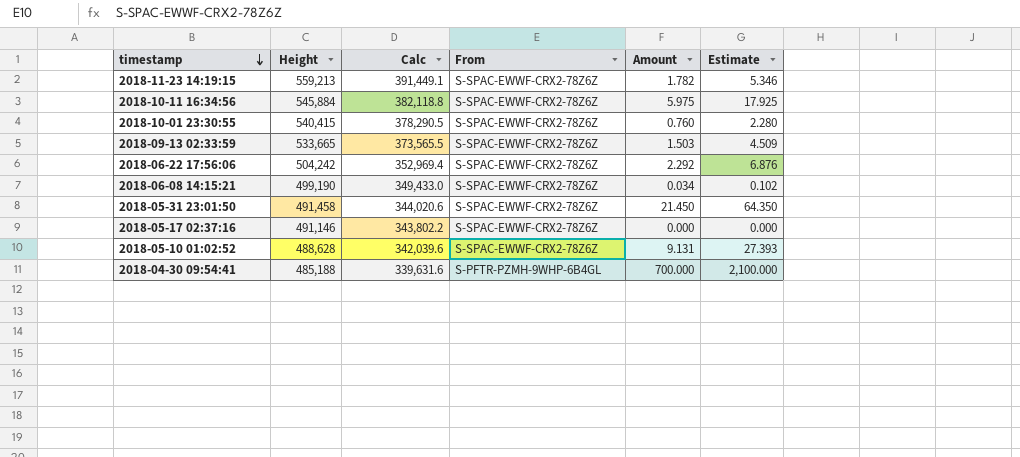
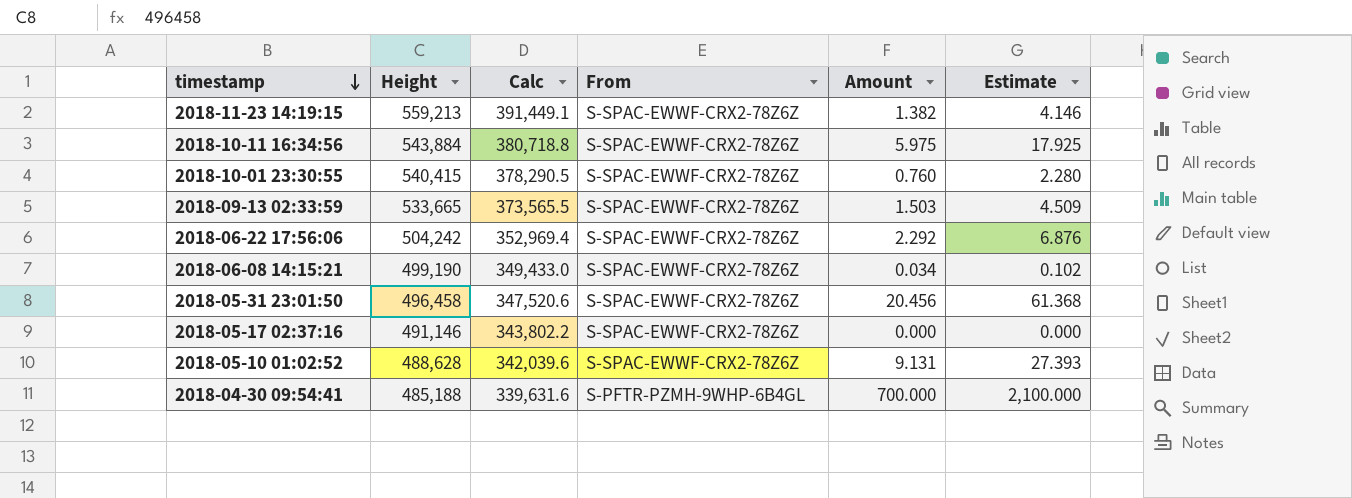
2018-11-23 14:19:15 | Amount: 1.782 -> 1.382
2018-11-23 14:19:15 | Estimate: 5.346 -> 4.146
2018-10-11 16:34:56 | Height: 545,884 -> 543,884
2018-10-11 16:34:56 | Calc: 382,118.8 -> 380,718.8
2018-05-31 23:01:50 | Height: 491,458 -> 496,458
2018-05-31 23:01:50 | Calc: 344,020.6 -> 347,520.6
2018-05-31 23:01:50 | Amount: 21.450 -> 20.456
2018-05-31 23:01:50 | Estimate: 64.350 -> 61.368

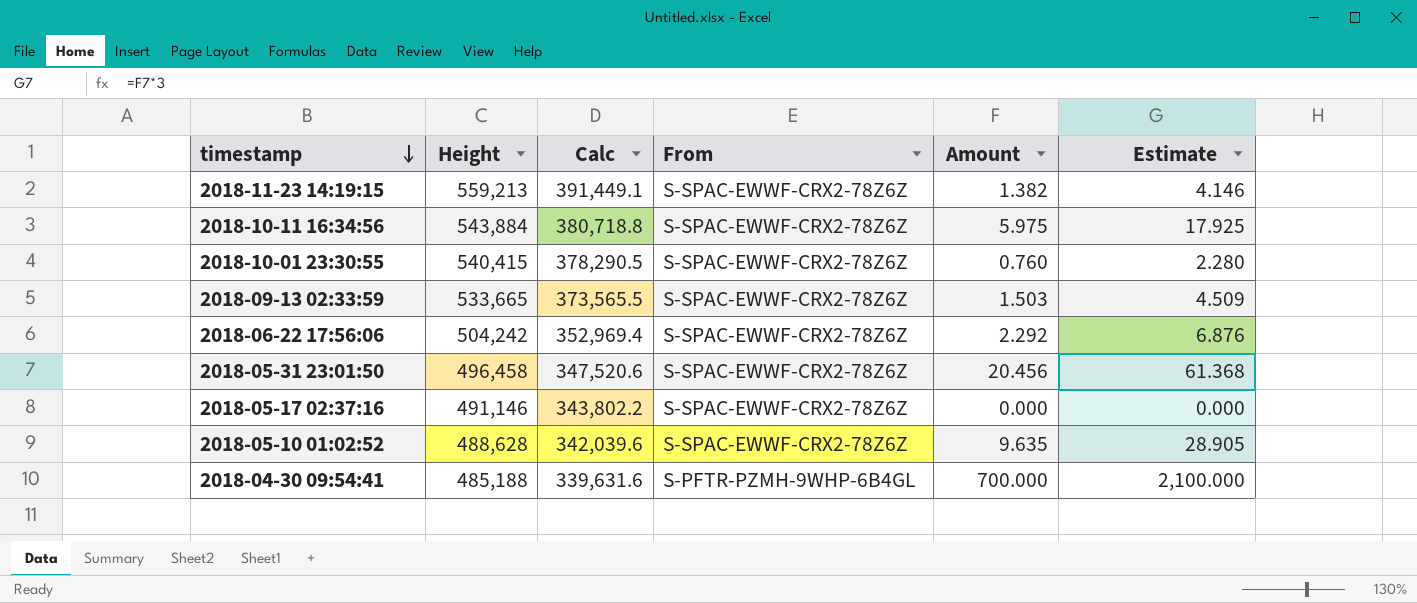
row 2018-06-08 14:15:21: 499,190 | 349,433.0 | S-SPAC-EWWF-CRX2-78Z6Z | 0.034 | 0.102 -> none
2018-05-10 01:02:52 | Amount: 9.131 -> 9.635
2018-05-10 01:02:52 | Estimate: 27.393 -> 28.905

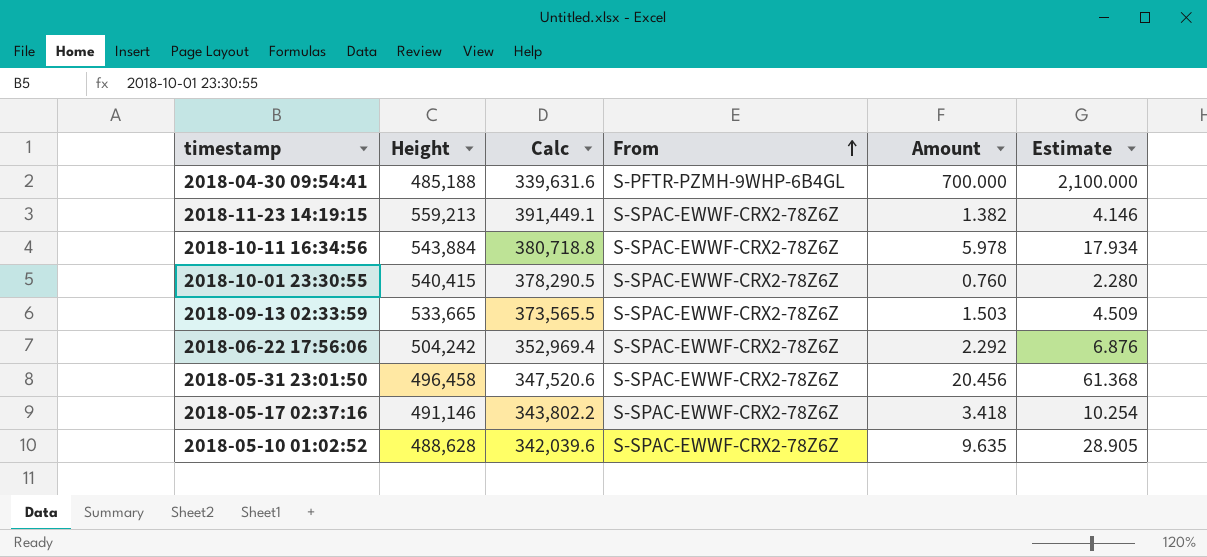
row order: timestamp descending -> From ascending
2018-10-11 16:34:56 | Amount: 5.975 -> 5.978
2018-10-11 16:34:56 | Estimate: 17.925 -> 17.934
2018-05-17 02:37:16 | Amount: 0.000 -> 3.418
2018-05-17 02:37:16 | Estimate: 0.000 -> 10.254

